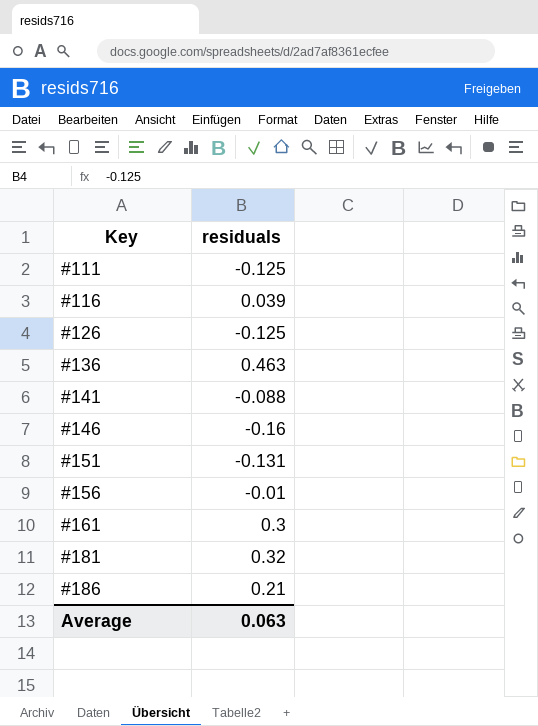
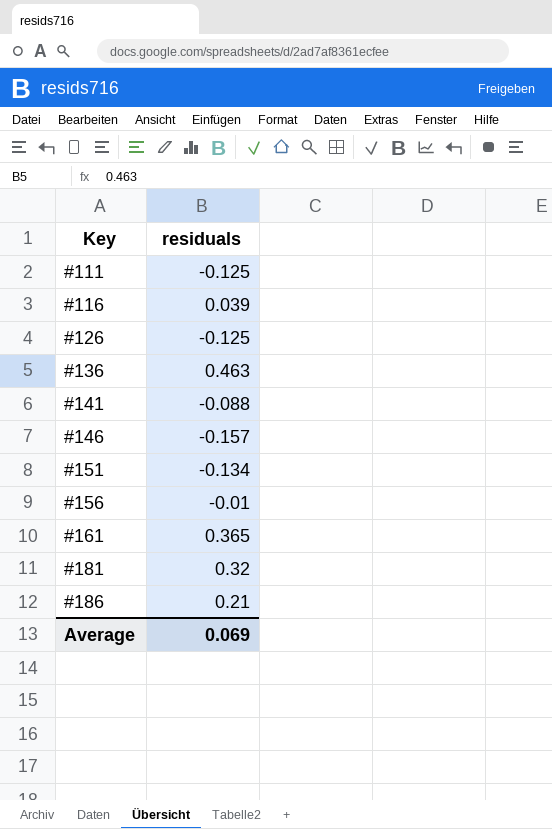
#146 | residuals: -0.16 -> -0.157
#151 | residuals: -0.131 -> -0.134
#161 | residuals: 0.3 -> 0.365
Average | residuals: 0.063 -> 0.069

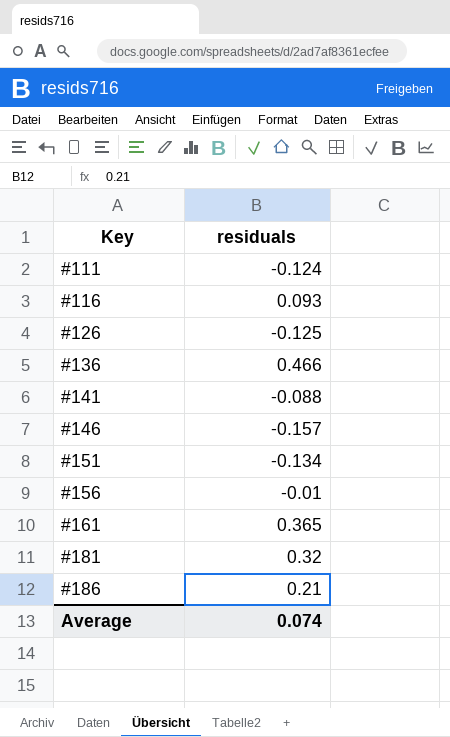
#111 | residuals: -0.125 -> -0.124
#116 | residuals: 0.039 -> 0.093
#136 | residuals: 0.463 -> 0.466
Average | residuals: 0.069 -> 0.074

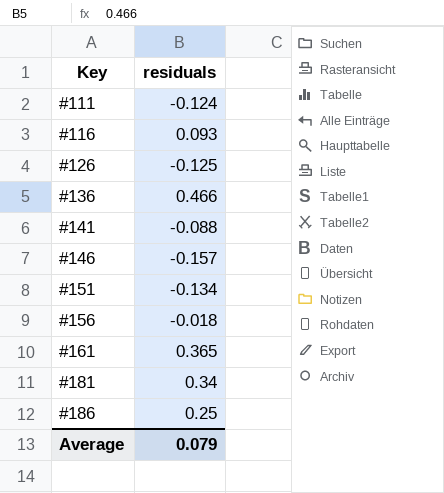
#156 | residuals: -0.01 -> -0.018
#181 | residuals: 0.32 -> 0.34
#186 | residuals: 0.21 -> 0.25
Average | residuals: 0.074 -> 0.079

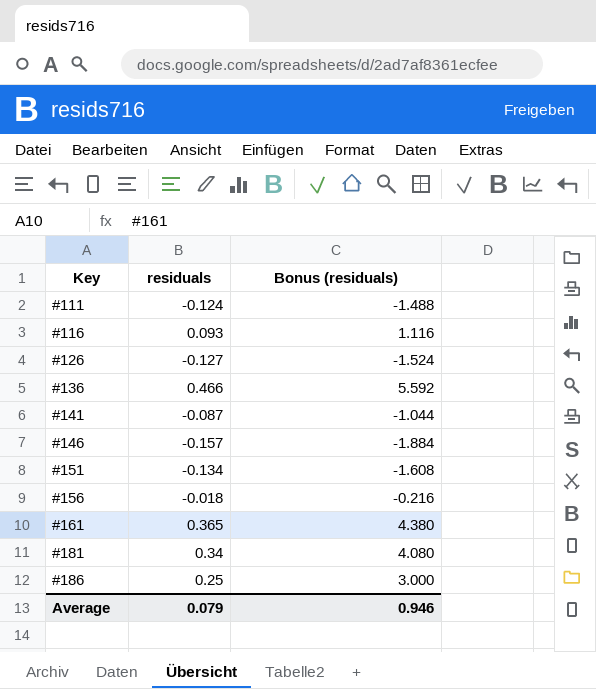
column Bonus (residuals) | formula: none -> [residuals] * 12
#126 | residuals: -0.125 -> -0.127
#141 | residuals: -0.088 -> -0.087

